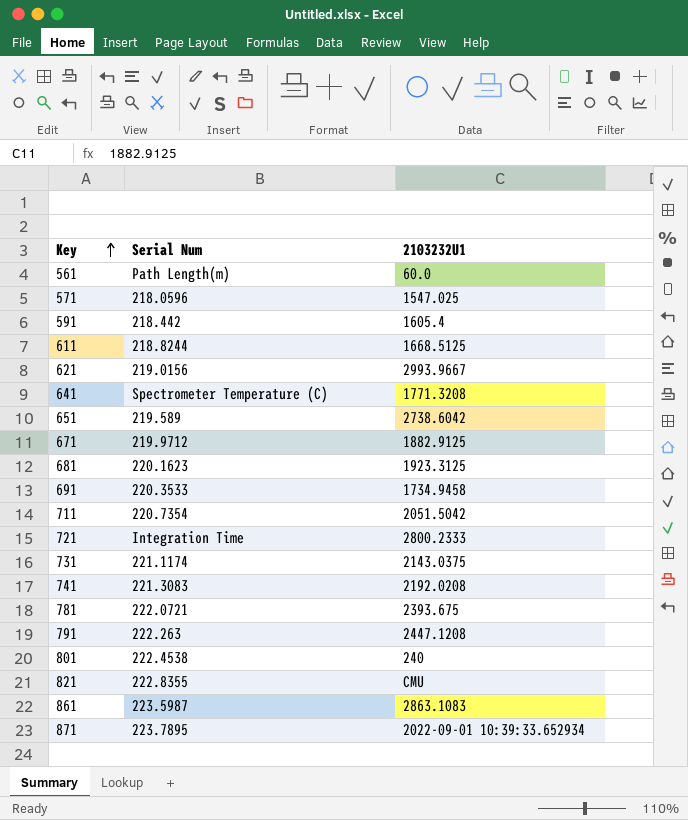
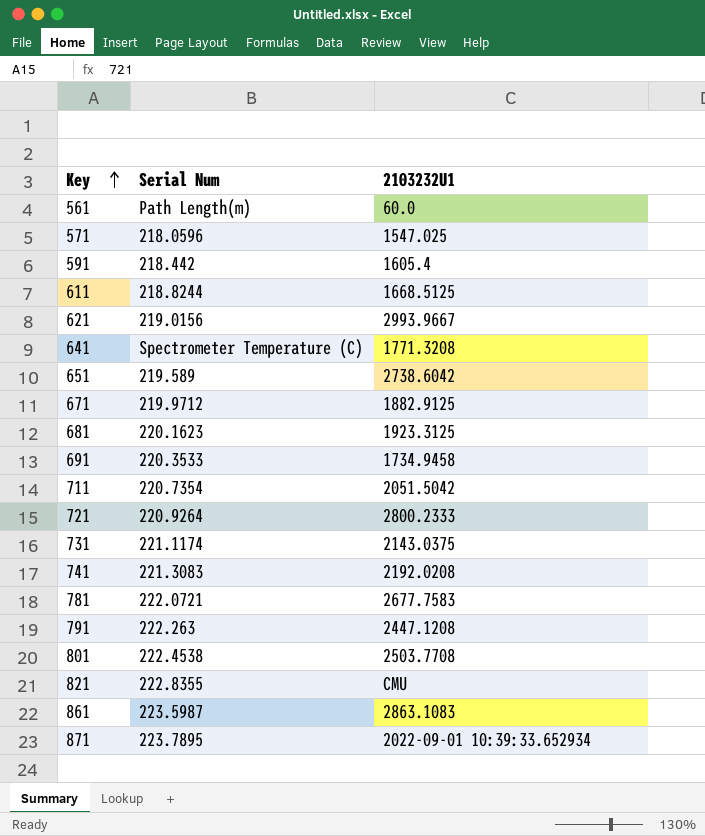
721 | Serial Num: Integration Time -> 220.9264
781 | 2103232U1: 2393.675 -> 2677.7583
801 | 2103232U1: 240 -> 2503.7708

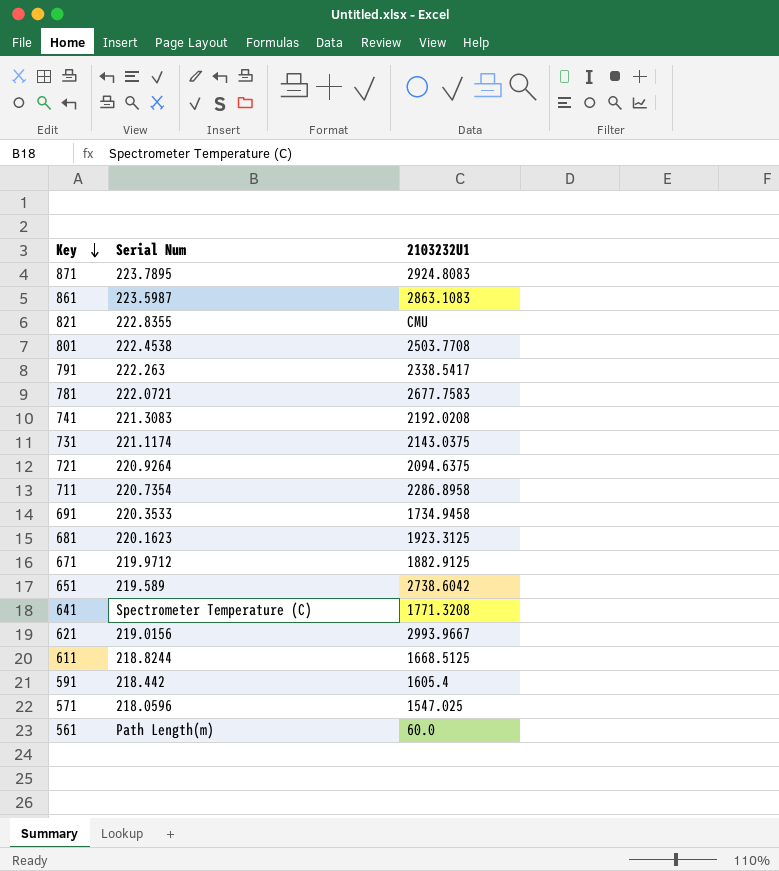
row order: Key ascending -> Key descending
871 | 2103232U1: 2022-09-01 10:39:33.652934 -> 2924.8083
791 | 2103232U1: 2447.1208 -> 2338.5417
721 | 2103232U1: 2800.2333 -> 2094.6375
711 | 2103232U1: 2051.5042 -> 2286.8958

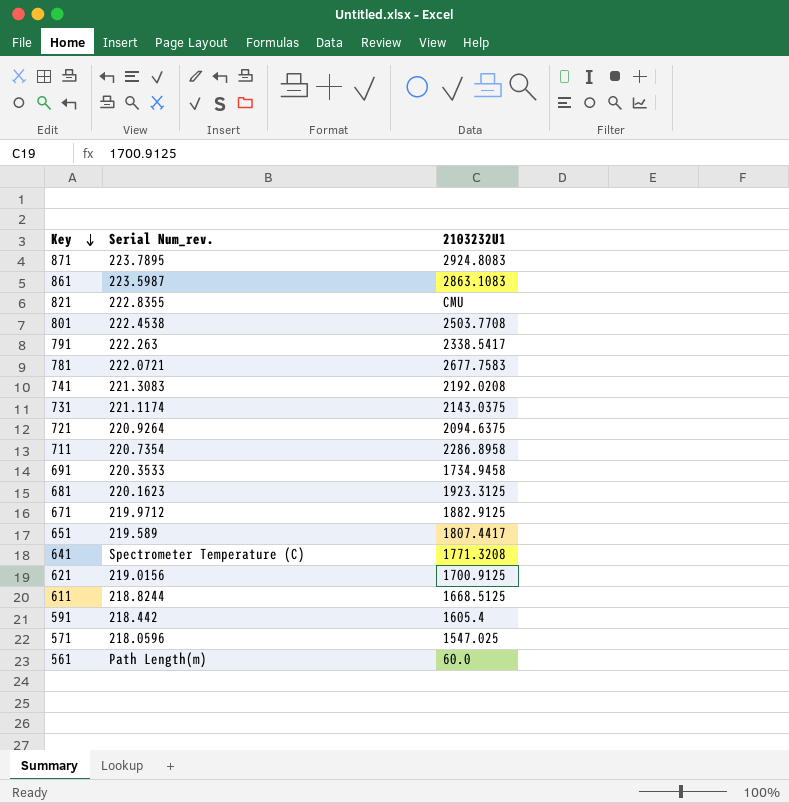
column name: Serial Num -> Serial Num_rev.
651 | 2103232U1: 2738.6042 -> 1807.4417
621 | 2103232U1: 2993.9667 -> 1700.9125

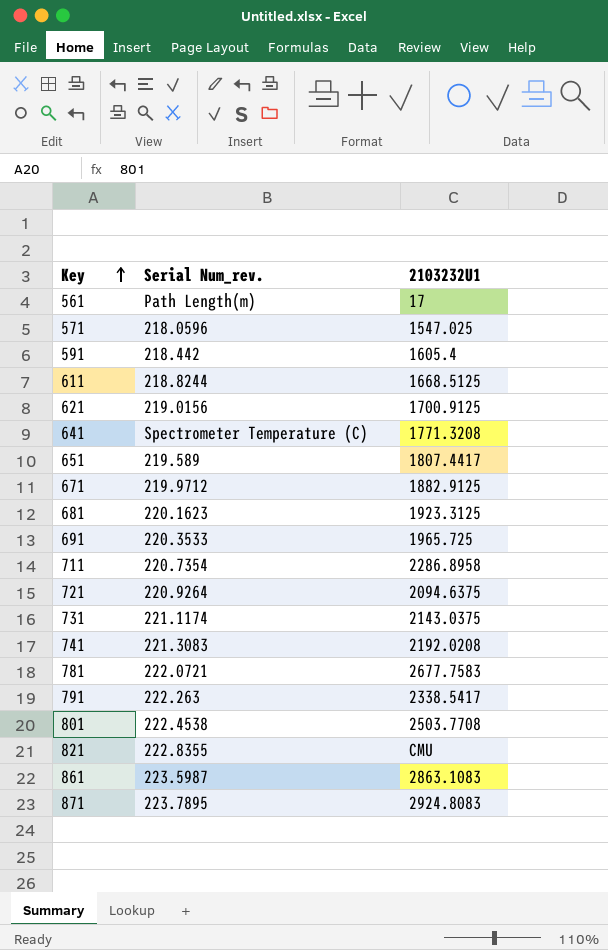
row order: Key descending -> Key ascending
561 | 2103232U1: 60.0 -> 17
691 | 2103232U1: 1734.9458 -> 1965.725

